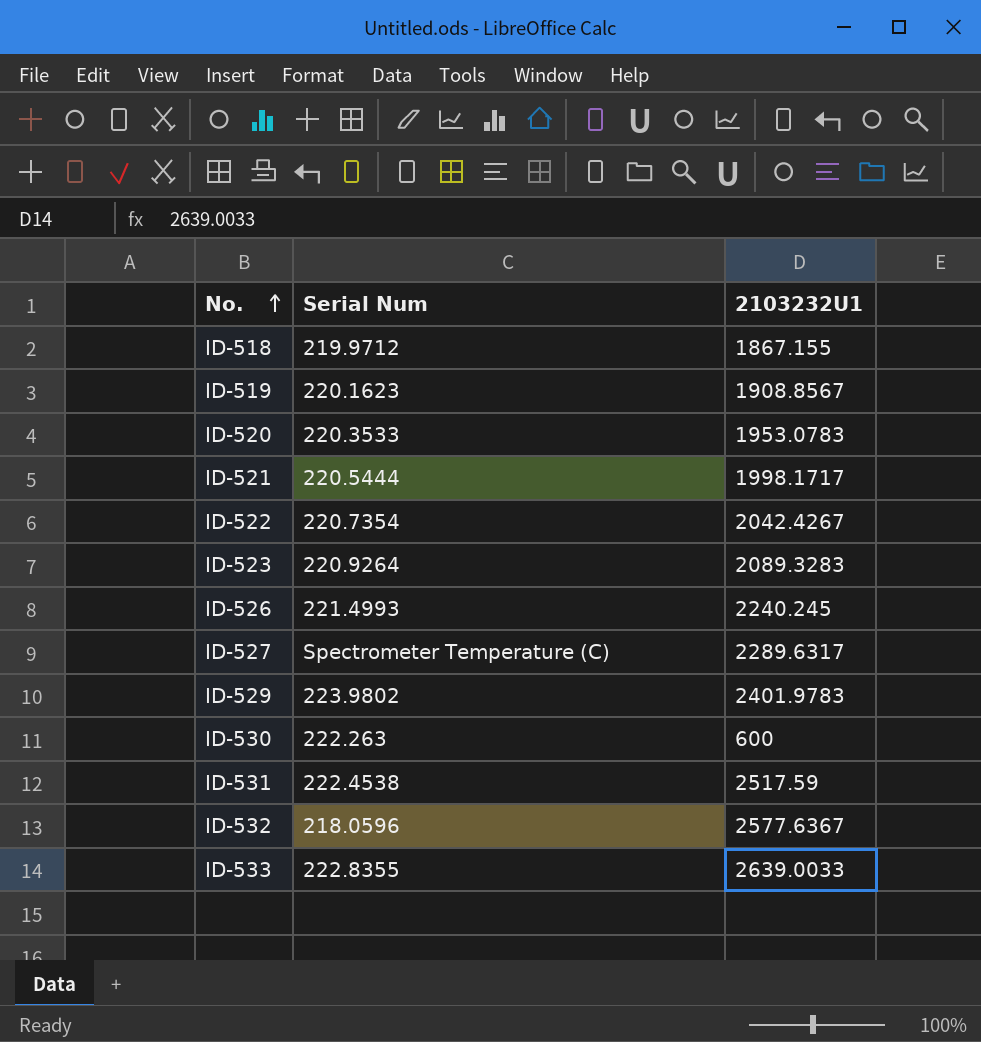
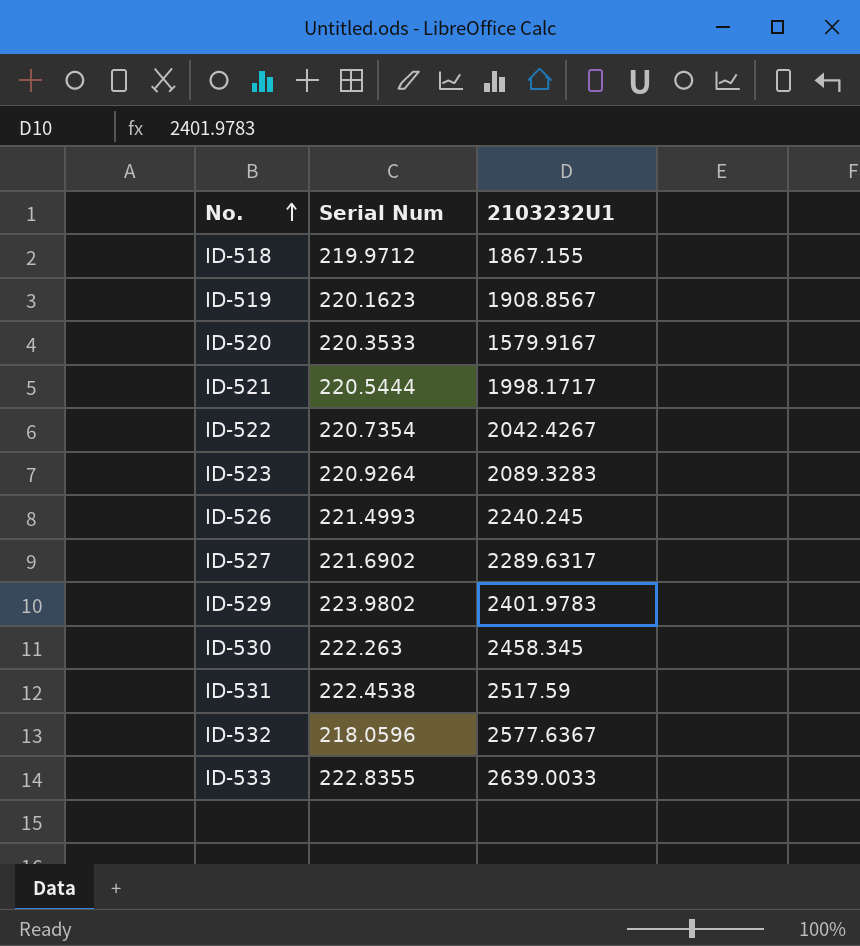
ID-520 | 2103232U1: 1953.0783 -> 1579.9167
ID-527 | Serial Num: Spectrometer Temperature (C) -> 221.6902
ID-530 | 2103232U1: 600 -> 2458.345

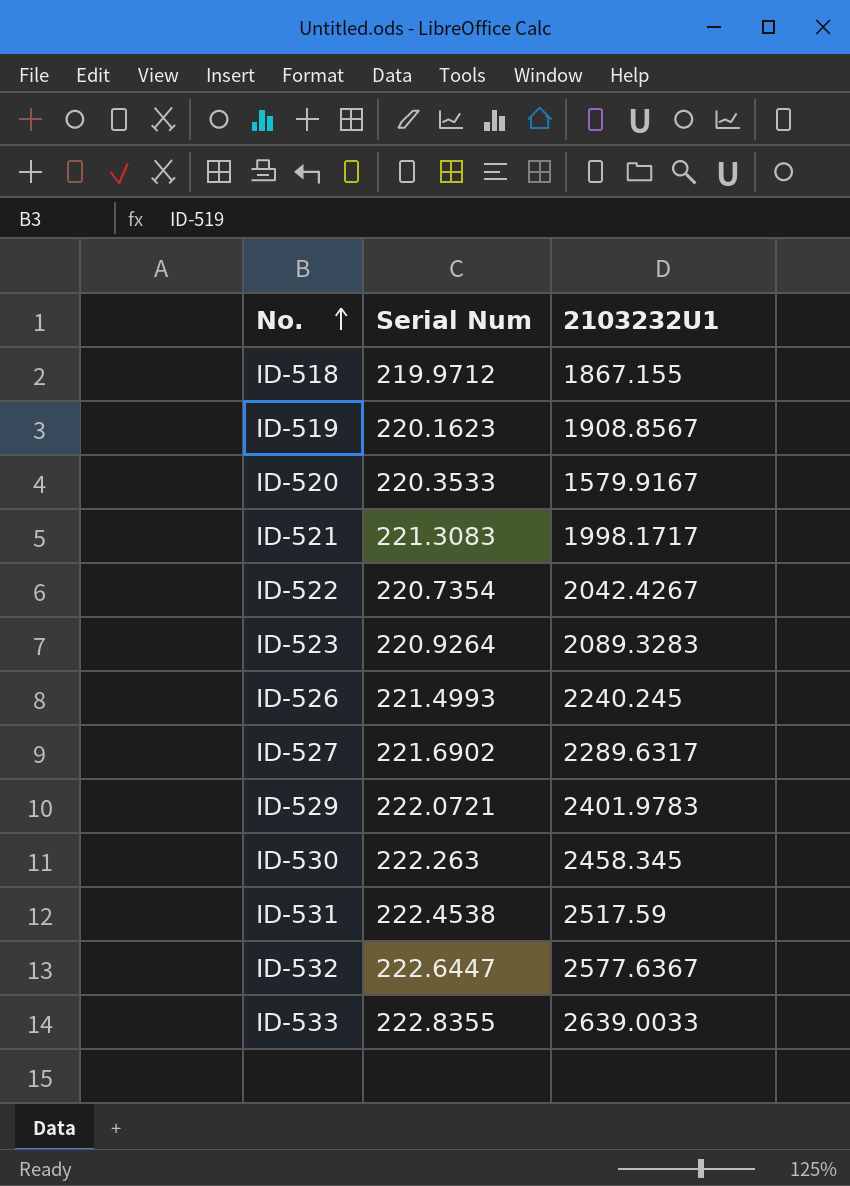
ID-521 | Serial Num: 220.5444 -> 221.3083
ID-529 | Serial Num: 223.9802 -> 222.0721
ID-532 | Serial Num: 218.0596 -> 222.6447

